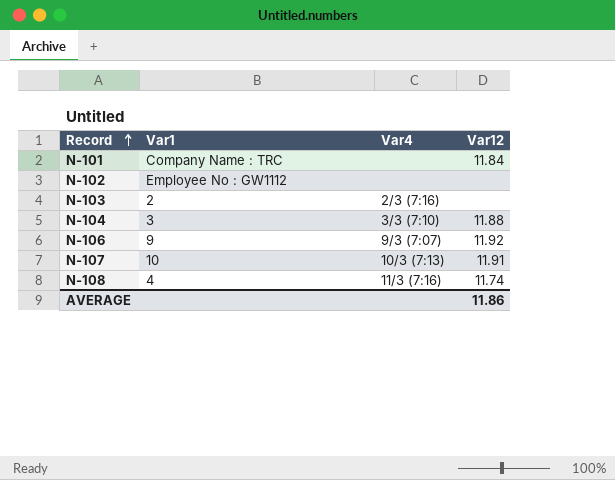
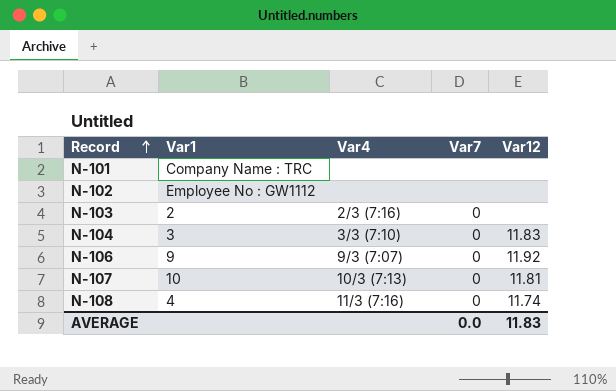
column Var7 | position: none -> 4
N-101 | Var12: 11.84 -> none
N-104 | Var12: 11.88 -> 11.83
N-107 | Var12: 11.91 -> 11.81
AVERAGE | Var12: 11.86 -> 11.83

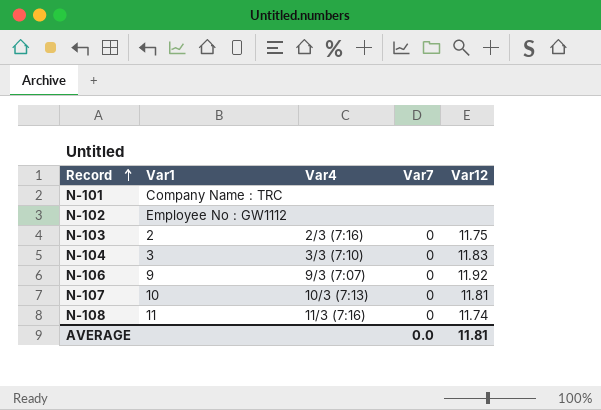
N-103 | Var12: none -> 11.75
N-108 | Var1: 4 -> 11
AVERAGE | Var12: 11.83 -> 11.81

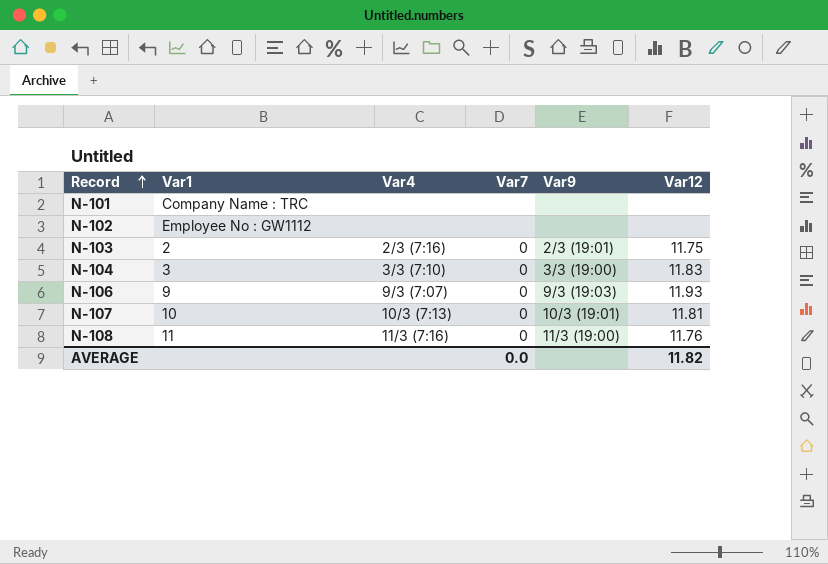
column Var9 | position: none -> 5
N-106 | Var12: 11.92 -> 11.93
N-108 | Var12: 11.74 -> 11.76
AVERAGE | Var12: 11.81 -> 11.82

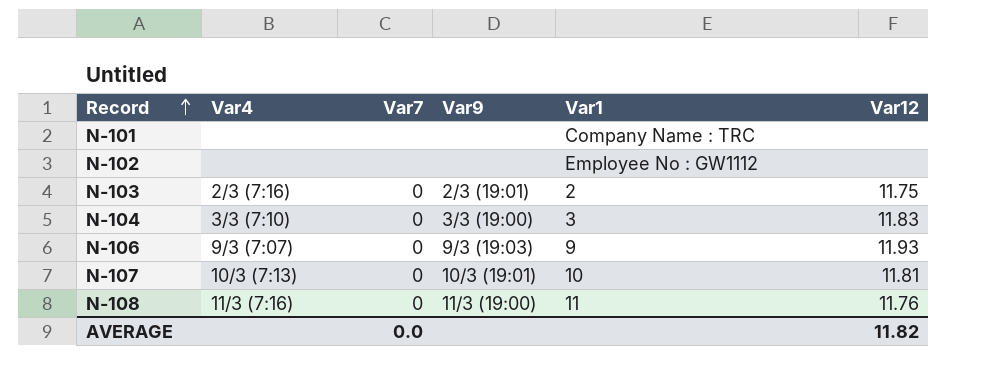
column Var1 | position: 2 -> 5

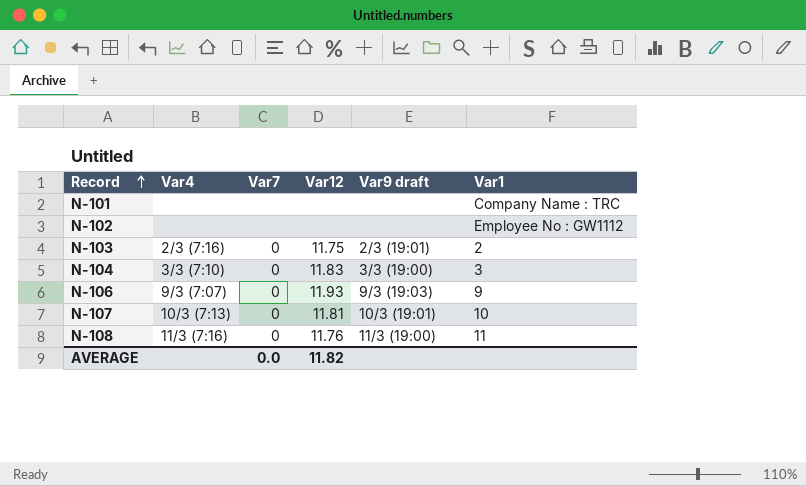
column Var12 | position: 6 -> 4
column name: Var9 -> Var9 draft

